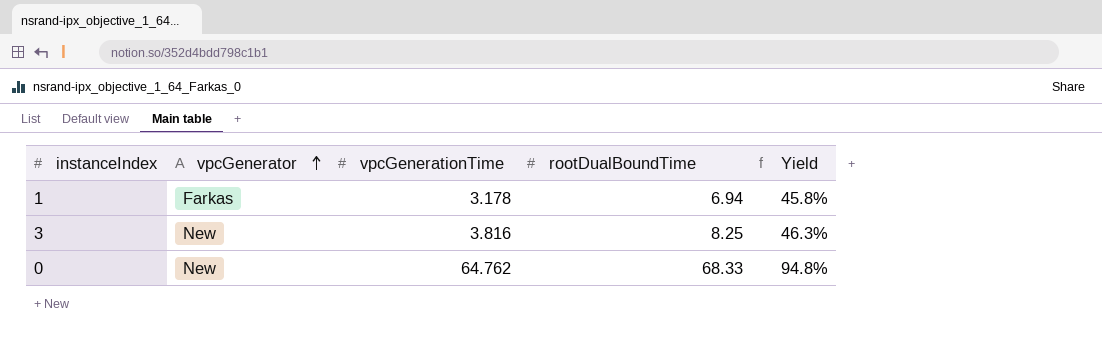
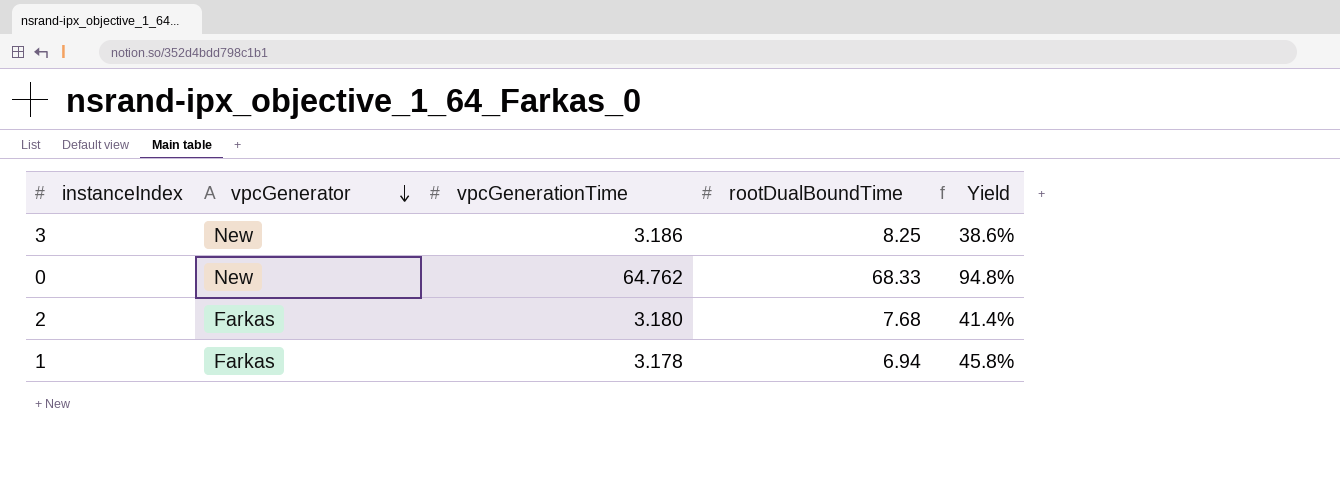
row order: vpcGenerator ascending -> vpcGenerator descending
3 | vpcGenerationTime: 3.816 -> 3.186
3 | Yield: 46.3% -> 38.6%
row 2: none -> Farkas | 3.180 | 7.68 | 41.4%

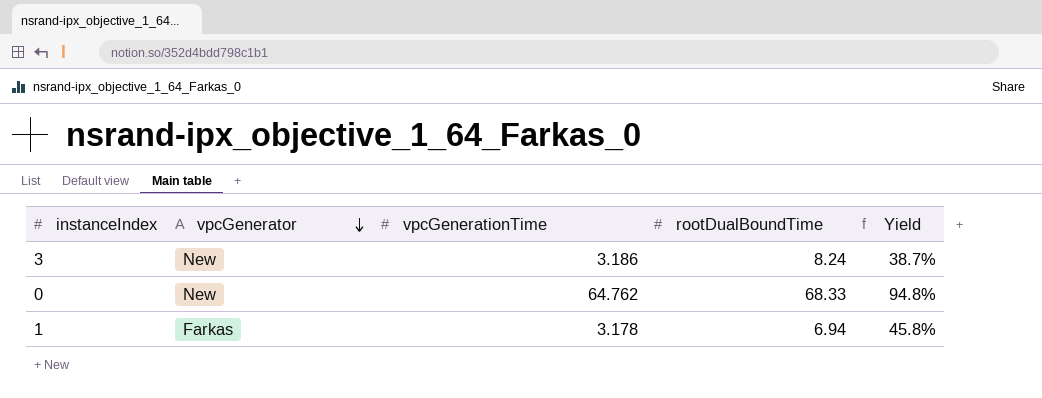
row 2: Farkas | 3.180 | 7.68 | 41.4% -> none
3 | rootDualBoundTime: 8.25 -> 8.24
3 | Yield: 38.6% -> 38.7%

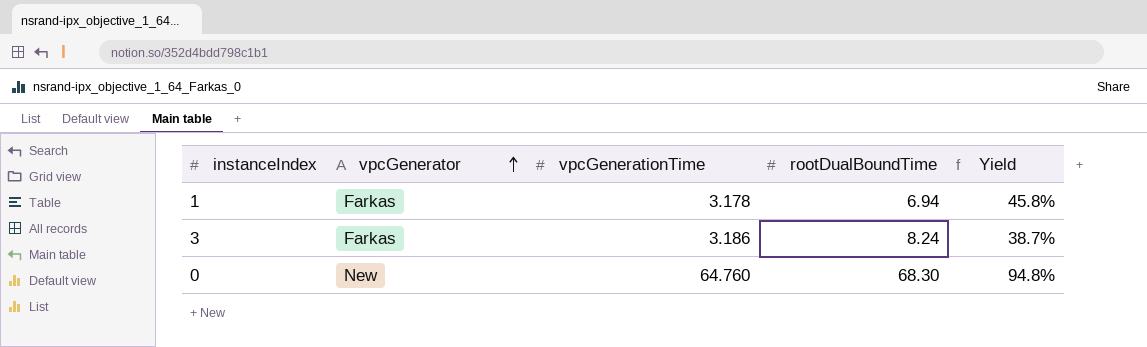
row order: vpcGenerator descending -> vpcGenerator ascending
3 | vpcGenerator: New -> Farkas
0 | vpcGenerationTime: 64.762 -> 64.760
0 | rootDualBoundTime: 68.33 -> 68.30

